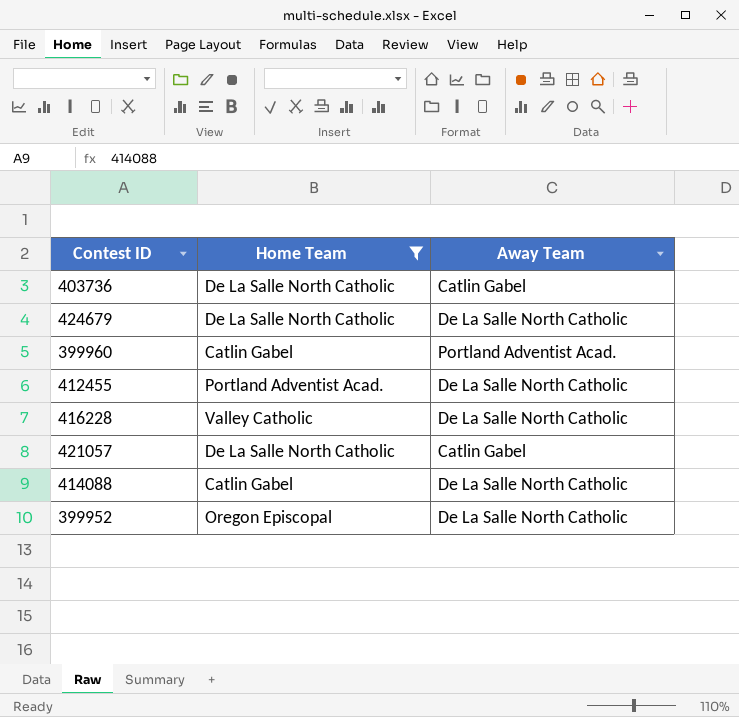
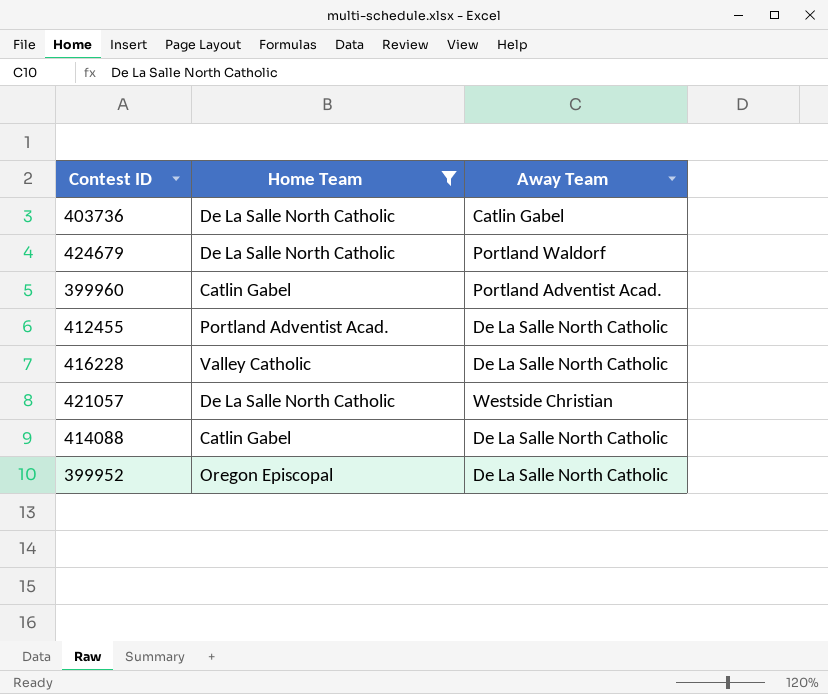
424679 | Away Team: De La Salle North Catholic -> Portland Waldorf
421057 | Away Team: Catlin Gabel -> Westside Christian

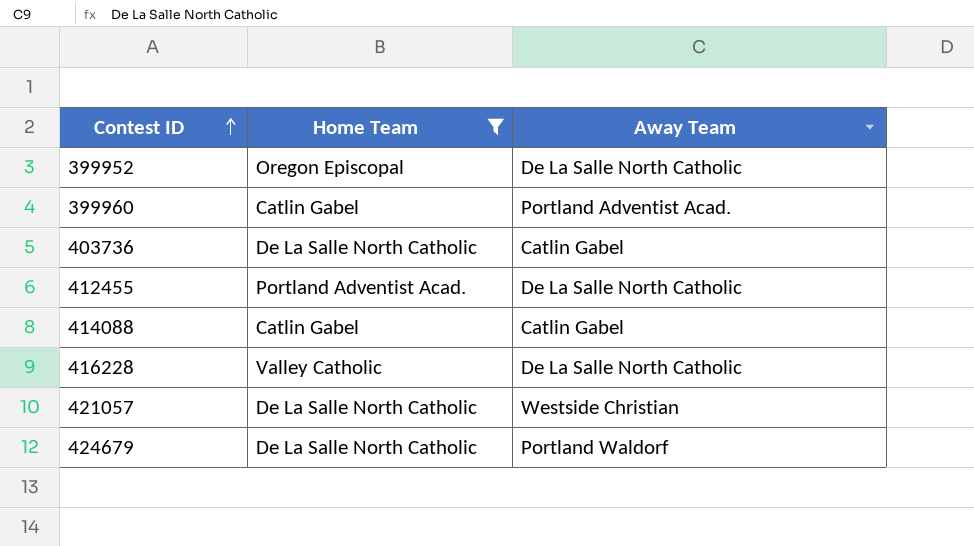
row order: none -> Contest ID ascending
414088 | Away Team: De La Salle North Catholic -> Catlin Gabel

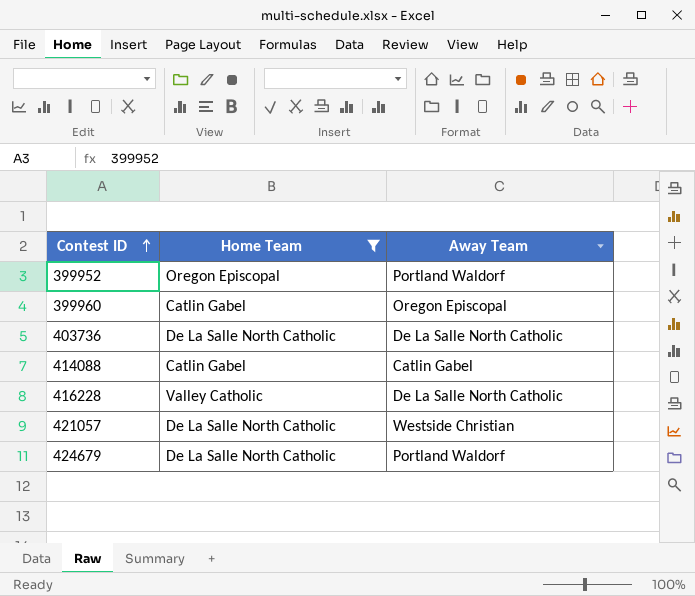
row 412455: Portland Adventist Acad. | De La Salle North Catholic -> none
399952 | Away Team: De La Salle North Catholic -> Portland Waldorf
399960 | Away Team: Portland Adventist Acad. -> Oregon Episcopal
403736 | Away Team: Catlin Gabel -> De La Salle North Catholic

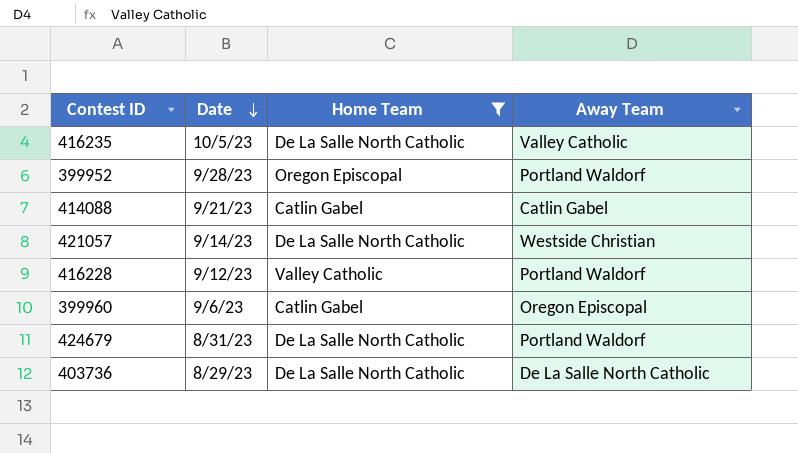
row order: Contest ID ascending -> Date descending
column Date | position: none -> 2
row 416235: none -> 10/5/23 | De La Salle North Catholic | Valley Catholic
416228 | Away Team: De La Salle North Catholic -> Portland Waldorf

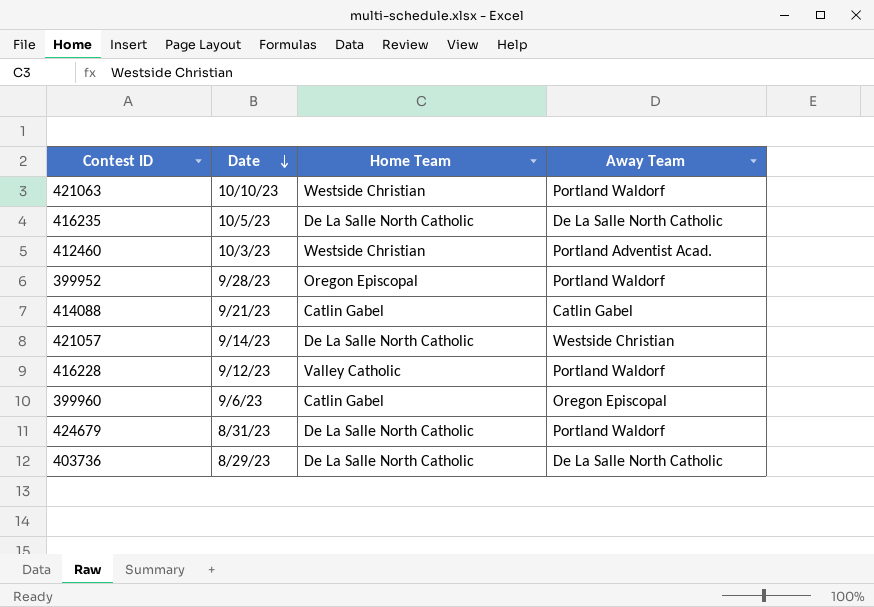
filter: Home Team != Westside Christian -> none
416235 | Away Team: Valley Catholic -> De La Salle North Catholic

